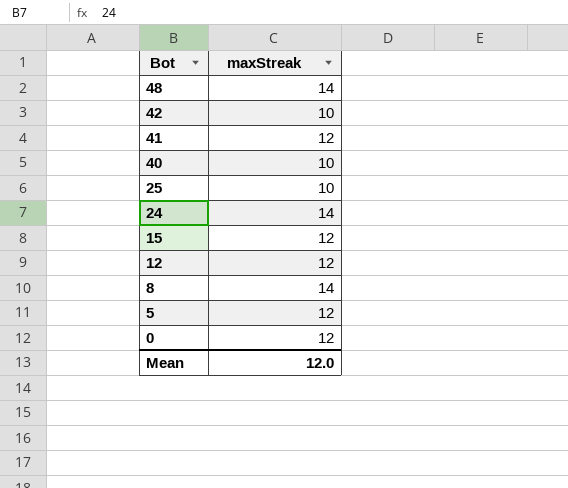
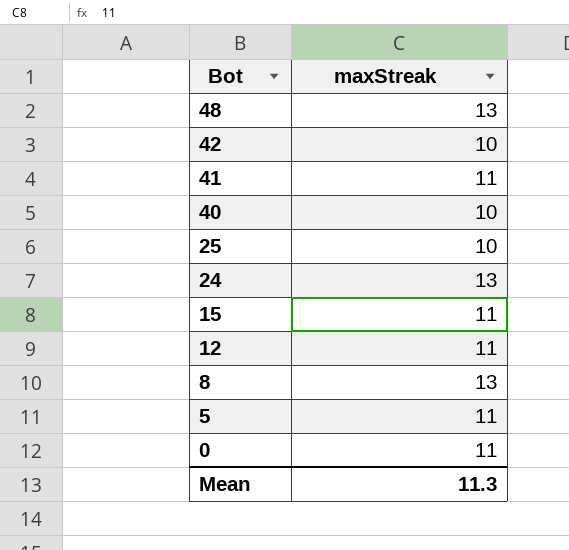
48 | maxStreak: 14 -> 13
41 | maxStreak: 12 -> 11
24 | maxStreak: 14 -> 13
15 | maxStreak: 12 -> 11
12 | maxStreak: 12 -> 11
8 | maxStreak: 14 -> 13
5 | maxStreak: 12 -> 11
0 | maxStreak: 12 -> 11
Mean | maxStreak: 12.0 -> 11.3

